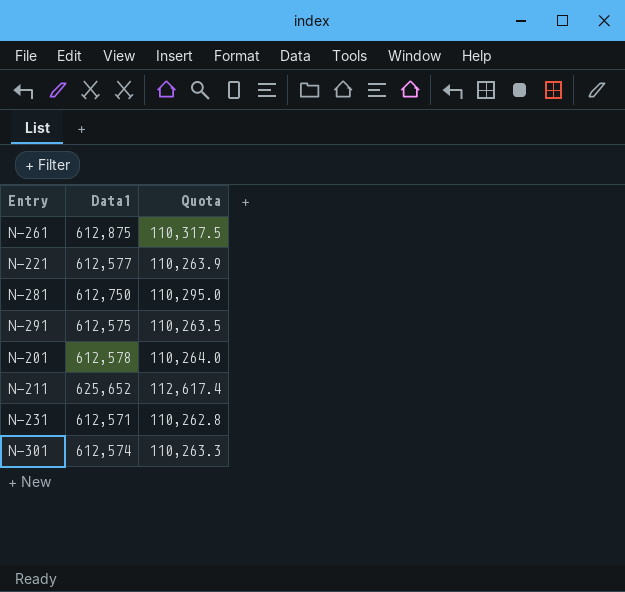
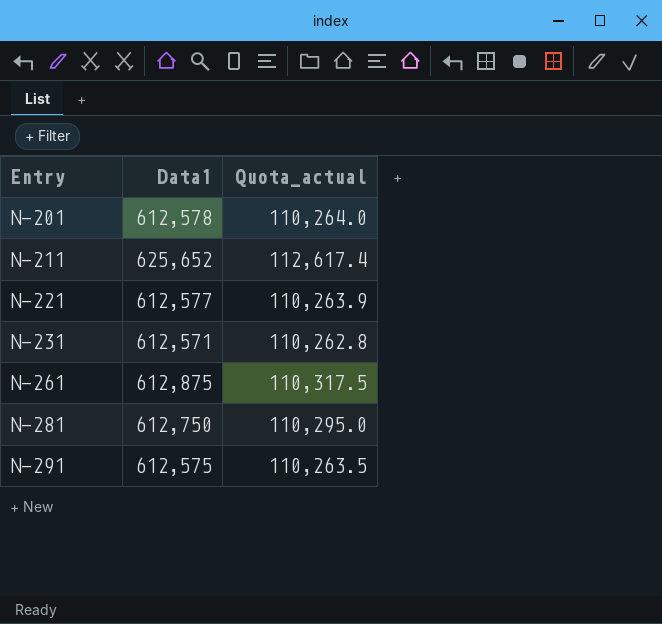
row order: none -> Entry ascending
column name: Quota -> Quota_actual
row N-301: 612,574 | 110,263.3 -> none

